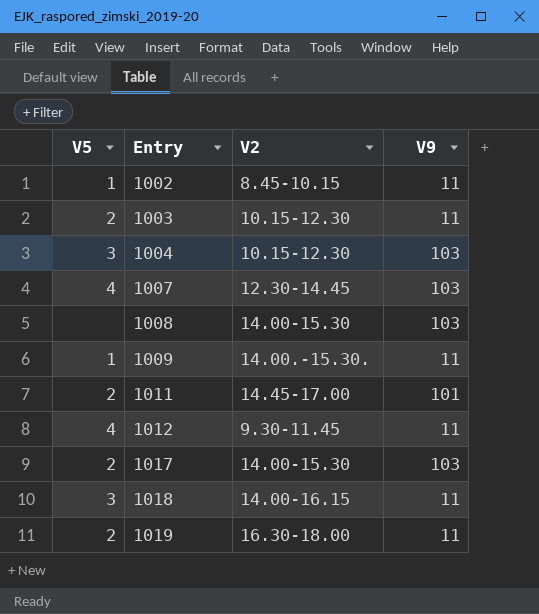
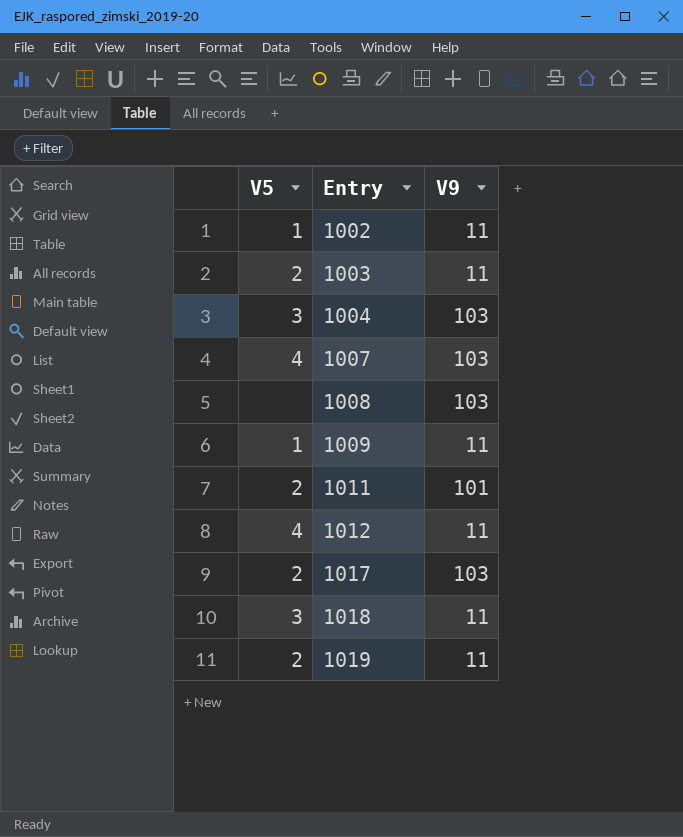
column V2 | position: 3 -> none

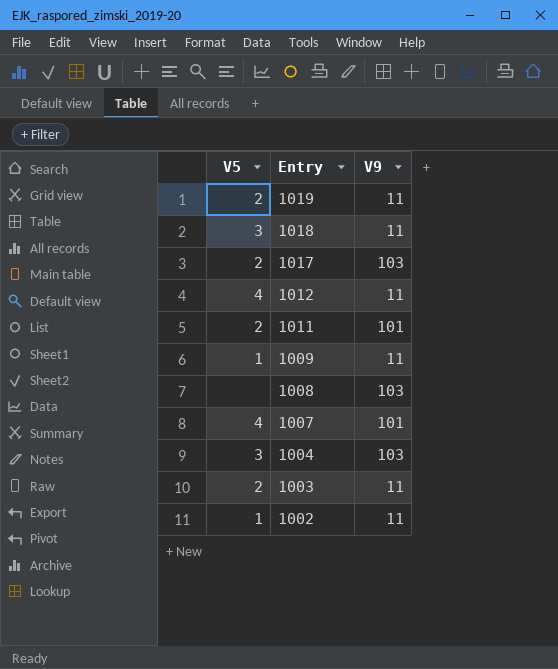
row order: Entry ascending -> Entry descending
1007 | V9: 103 -> 101

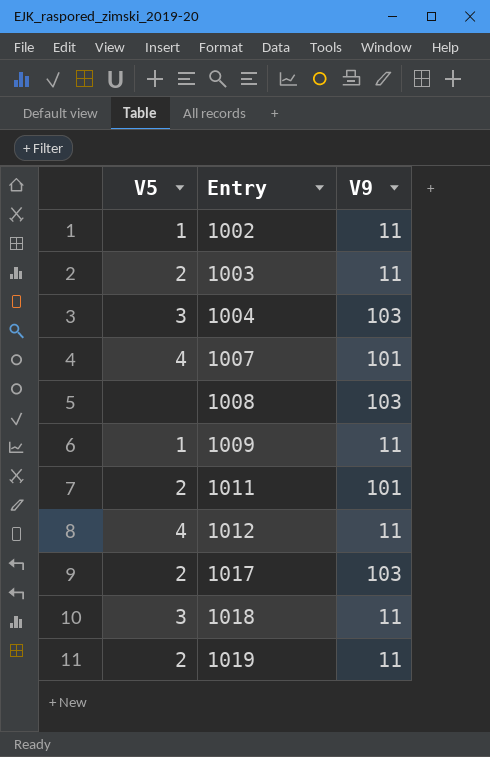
row order: Entry descending -> Entry ascending

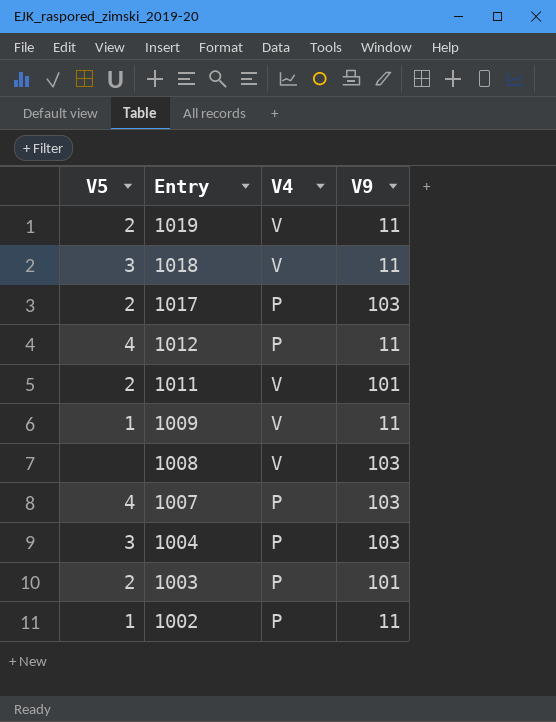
row order: Entry ascending -> Entry descending
column V4 | position: none -> 3
1007 | V9: 101 -> 103
1003 | V9: 11 -> 101

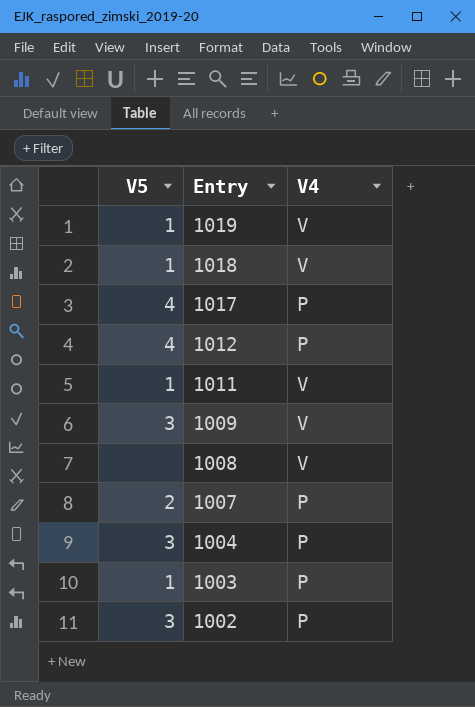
column V9 | position: 4 -> none
1019 | V5: 2 -> 1
1018 | V5: 3 -> 1
1017 | V5: 2 -> 4
1011 | V5: 2 -> 1
1009 | V5: 1 -> 3
1007 | V5: 4 -> 2
1003 | V5: 2 -> 1
1002 | V5: 1 -> 3

